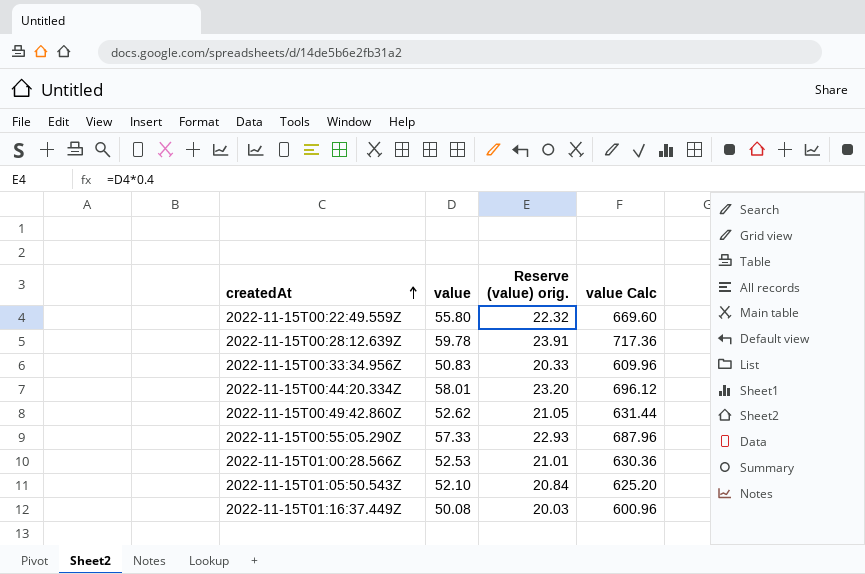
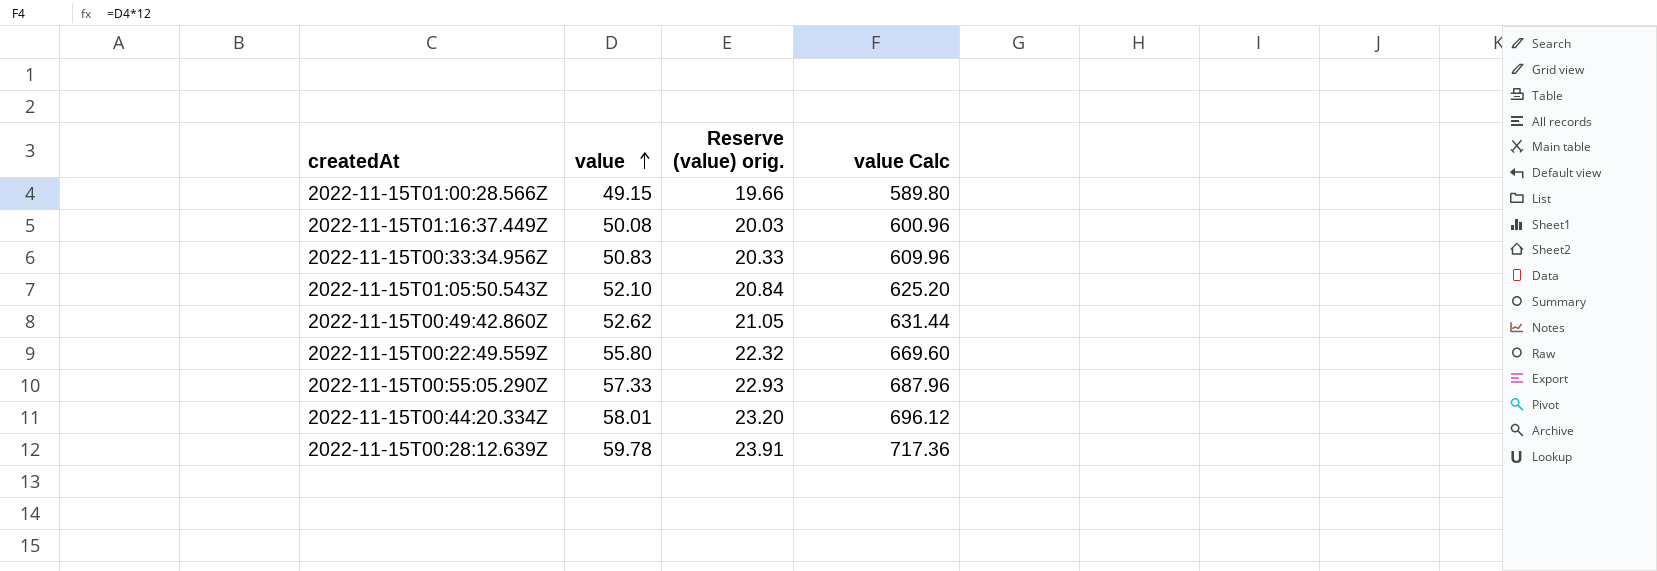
row order: createdAt ascending -> value ascending
2022-11-15T01:00:28.566Z | value: 52.53 -> 49.15
2022-11-15T01:00:28.566Z | Reserve (value) orig.: 21.01 -> 19.66
2022-11-15T01:00:28.566Z | value Calc: 630.36 -> 589.80

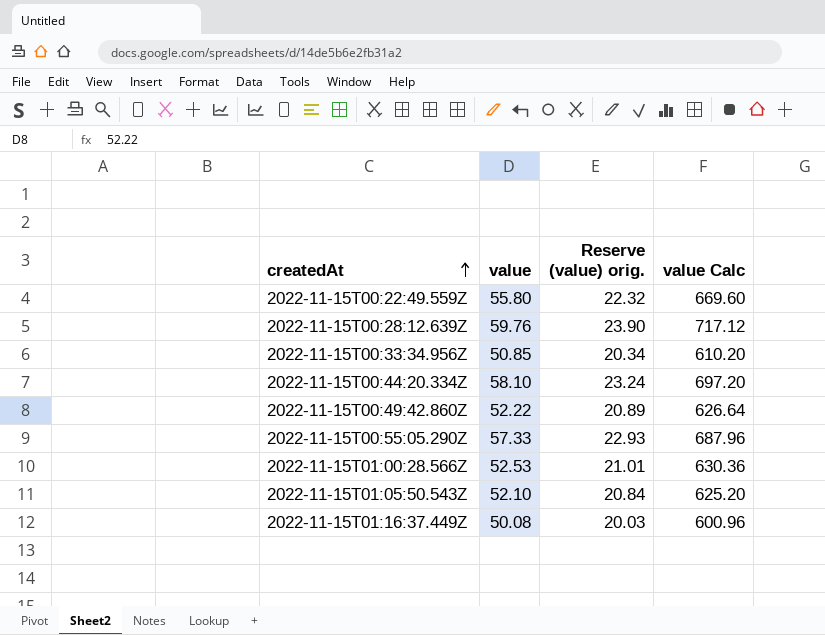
row order: value ascending -> createdAt ascending
2022-11-15T00:28:12.639Z | value: 59.78 -> 59.76
2022-11-15T00:28:12.639Z | Reserve (value) orig.: 23.91 -> 23.90
2022-11-15T00:28:12.639Z | value Calc: 717.36 -> 717.12
2022-11-15T00:33:34.956Z | value: 50.83 -> 50.85
2022-11-15T00:33:34.956Z | Reserve (value) orig.: 20.33 -> 20.34
2022-11-15T00:33:34.956Z | value Calc: 609.96 -> 610.20
2022-11-15T00:44:20.334Z | value: 58.01 -> 58.10
2022-11-15T00:44:20.334Z | Reserve (value) orig.: 23.20 -> 23.24
2022-11-15T00:44:20.334Z | value Calc: 696.12 -> 697.20
2022-11-15T00:49:42.860Z | value: 52.62 -> 52.22
2022-11-15T00:49:42.860Z | Reserve (value) orig.: 21.05 -> 20.89
2022-11-15T00:49:42.860Z | value Calc: 631.44 -> 626.64
2022-11-15T01:00:28.566Z | value: 49.15 -> 52.53
2022-11-15T01:00:28.566Z | Reserve (value) orig.: 19.66 -> 21.01
2022-11-15T01:00:28.566Z | value Calc: 589.80 -> 630.36

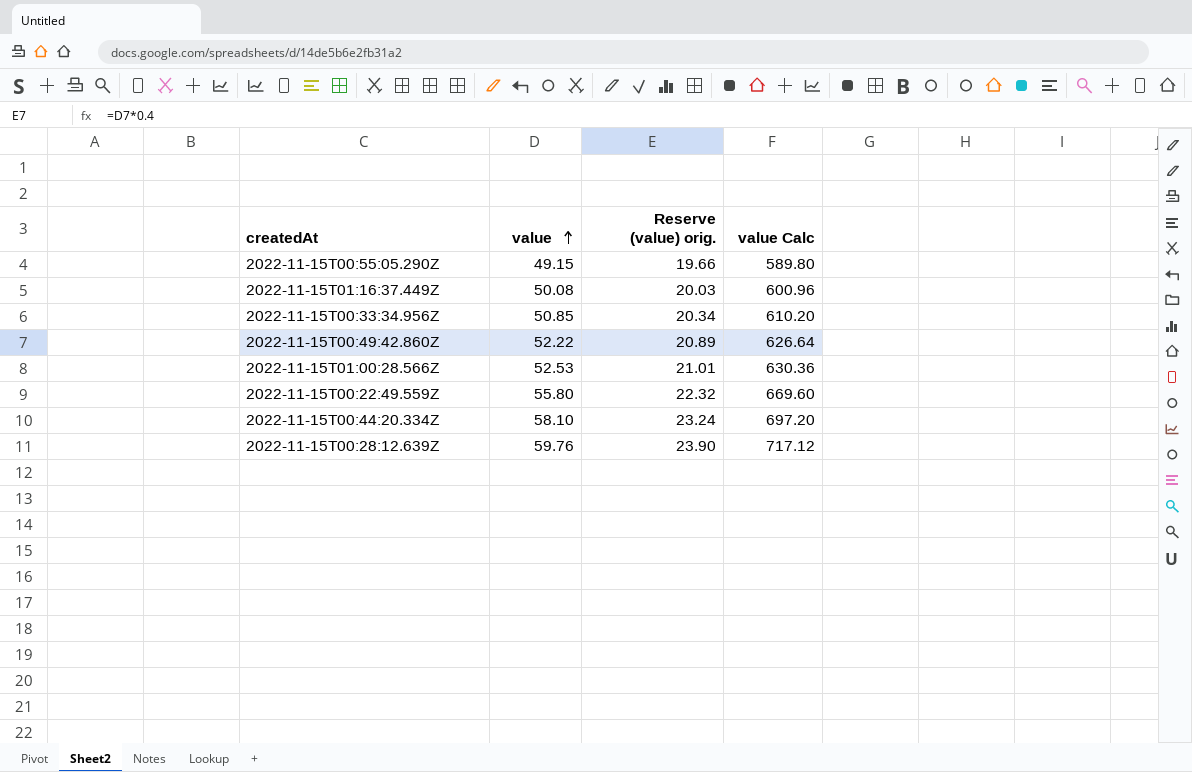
row order: createdAt ascending -> value ascending
row 2022-11-15T01:05:50.543Z: 52.10 | 20.84 | 625.20 -> none
2022-11-15T00:55:05.290Z | value: 57.33 -> 49.15
2022-11-15T00:55:05.290Z | Reserve (value) orig.: 22.93 -> 19.66
2022-11-15T00:55:05.290Z | value Calc: 687.96 -> 589.80

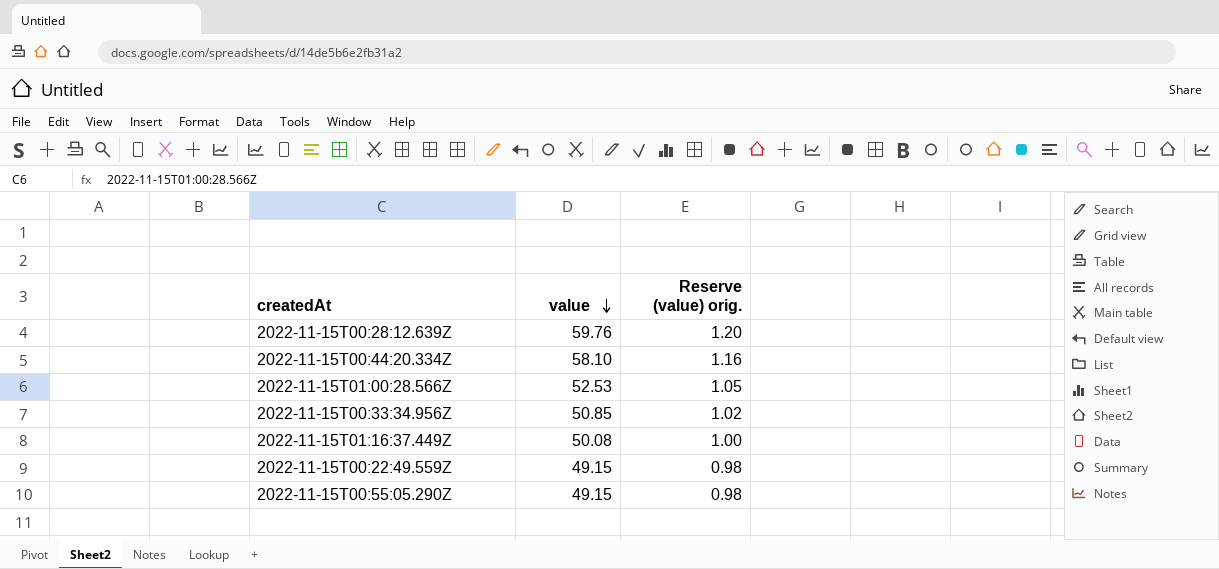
row order: value ascending -> value descending
column value Calc | formula: [value] * 12 -> none
column Reserve (value) orig. | formula: [value] * 0.4 -> [value] * 0.02
row 2022-11-15T00:49:42.860Z: 52.22 | 20.89 | 626.64 -> none
2022-11-15T00:22:49.559Z | value: 55.80 -> 49.15

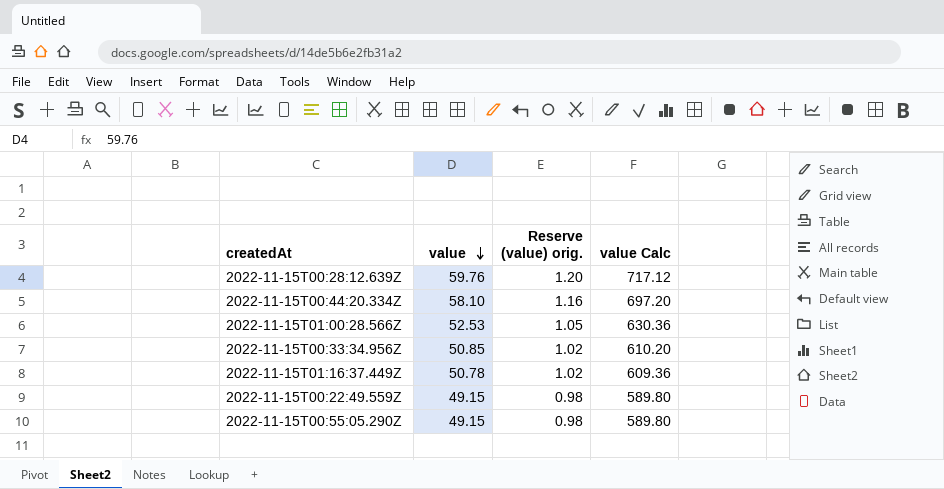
column value Calc | formula: none -> [value] * 12
2022-11-15T01:16:37.449Z | value: 50.08 -> 50.78
2022-11-15T01:16:37.449Z | Reserve (value) orig.: 1.00 -> 1.02

